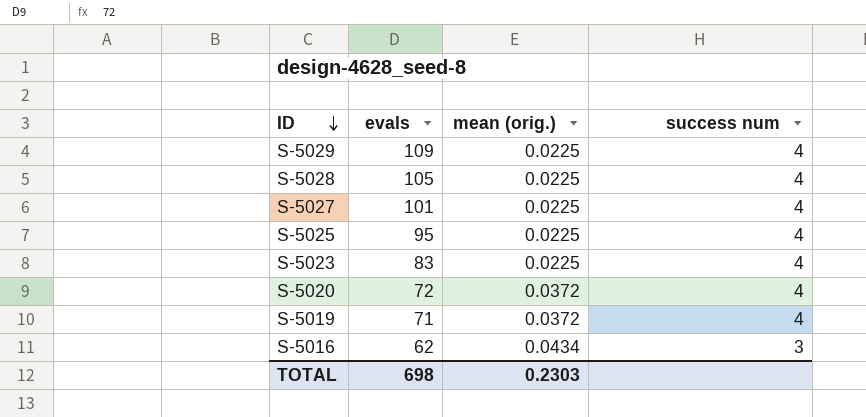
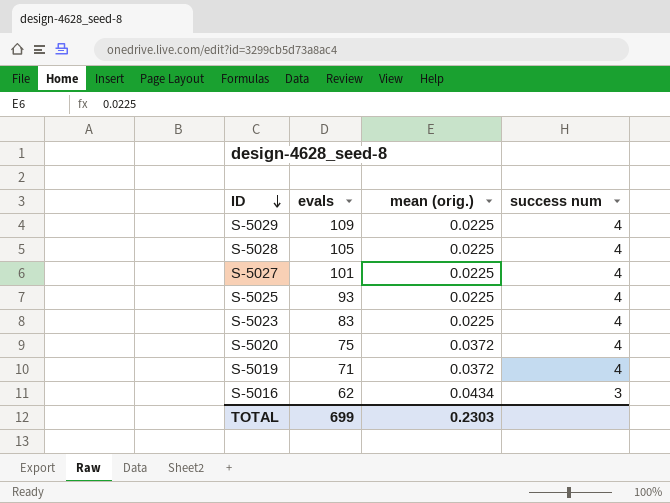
S-5025 | evals: 95 -> 93
S-5020 | evals: 72 -> 75
TOTAL | evals: 698 -> 699

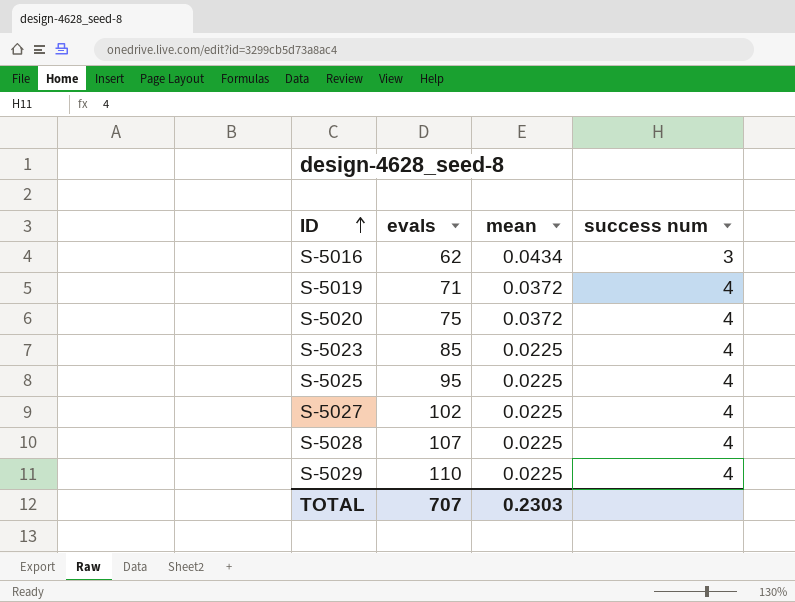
row order: ID descending -> ID ascending
column name: mean (orig.) -> mean
S-5023 | evals: 83 -> 85
S-5025 | evals: 93 -> 95
S-5027 | evals: 101 -> 102
S-5028 | evals: 105 -> 107
S-5029 | evals: 109 -> 110
TOTAL | evals: 699 -> 707

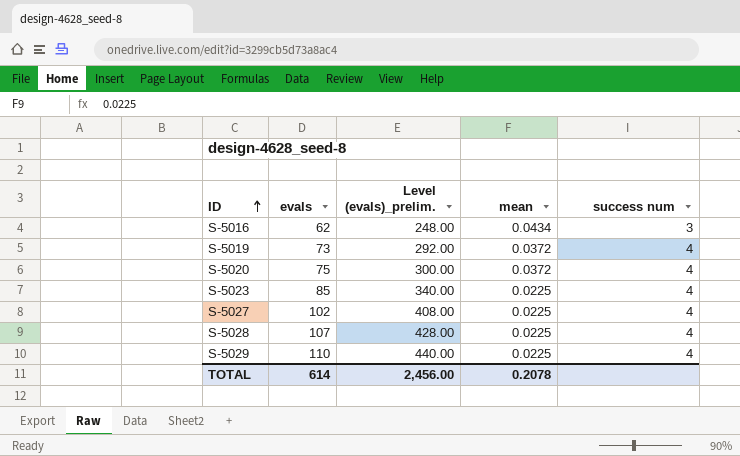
column Level (evals)_prelim. | formula: none -> [evals] * 4
row S-5025: 95 | 0.0225 | 4 -> none
S-5019 | evals: 71 -> 73
TOTAL | evals: 707 -> 614
TOTAL | mean: 0.2303 -> 0.2078

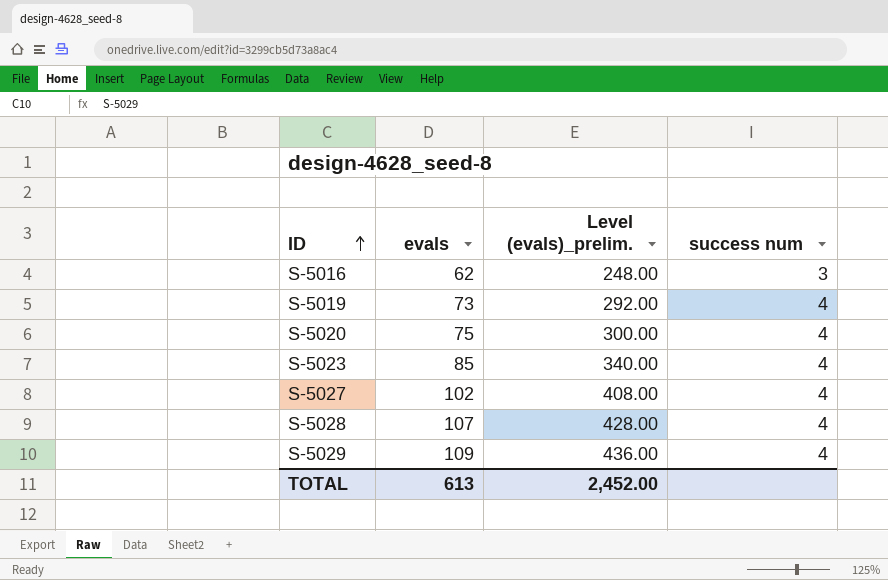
column mean | position: 4 -> none
S-5029 | evals: 110 -> 109
S-5029 | Level (evals)_prelim.: 440.00 -> 436.00
TOTAL | evals: 614 -> 613
TOTAL | Level (evals)_prelim.: 2,456.00 -> 2,452.00

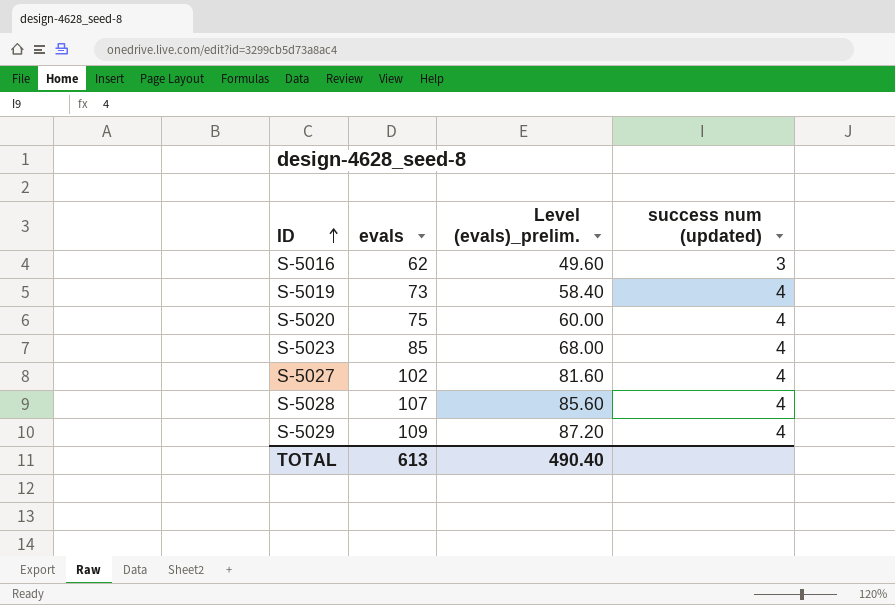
column Level (evals)_prelim. | formula: [evals] * 4 -> [evals] * 0.8
column name: success num -> success num (updated)
TOTAL | Level (evals)_prelim.: 2,452.00 -> 490.40

